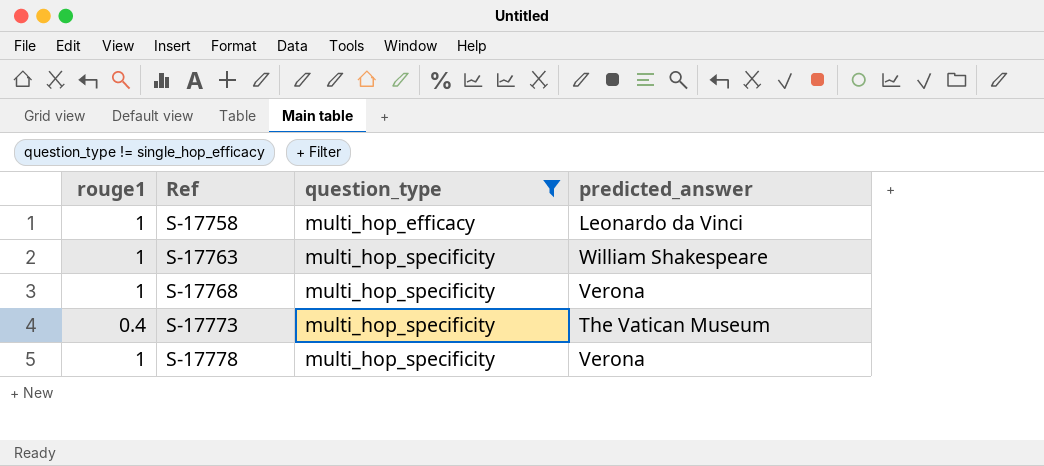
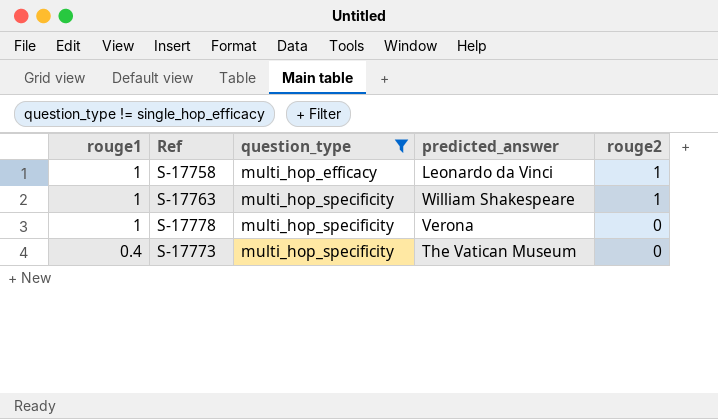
row order: Ref ascending -> rouge1 descending
column rouge2 | position: none -> 5
row S-17768: 1 | multi_hop_specificity | Verona -> none

